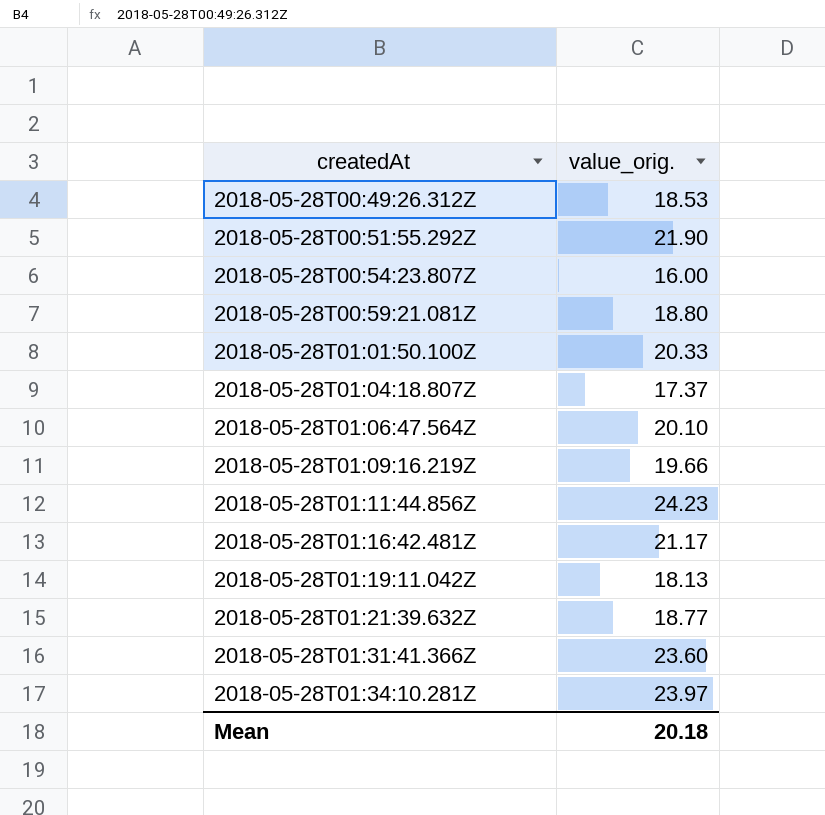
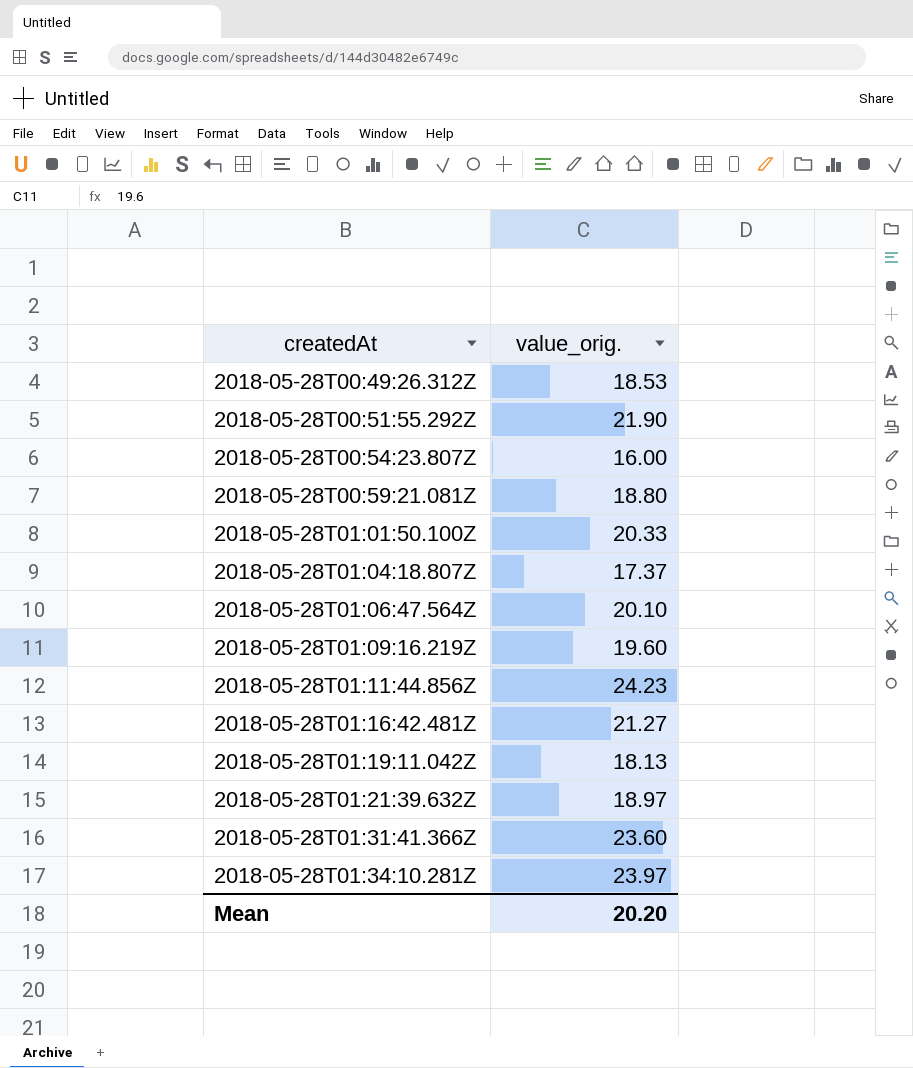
2018-05-28T01:09:16.219Z | value_orig.: 19.66 -> 19.60
2018-05-28T01:16:42.481Z | value_orig.: 21.17 -> 21.27
2018-05-28T01:21:39.632Z | value_orig.: 18.77 -> 18.97
Mean | value_orig.: 20.18 -> 20.20

